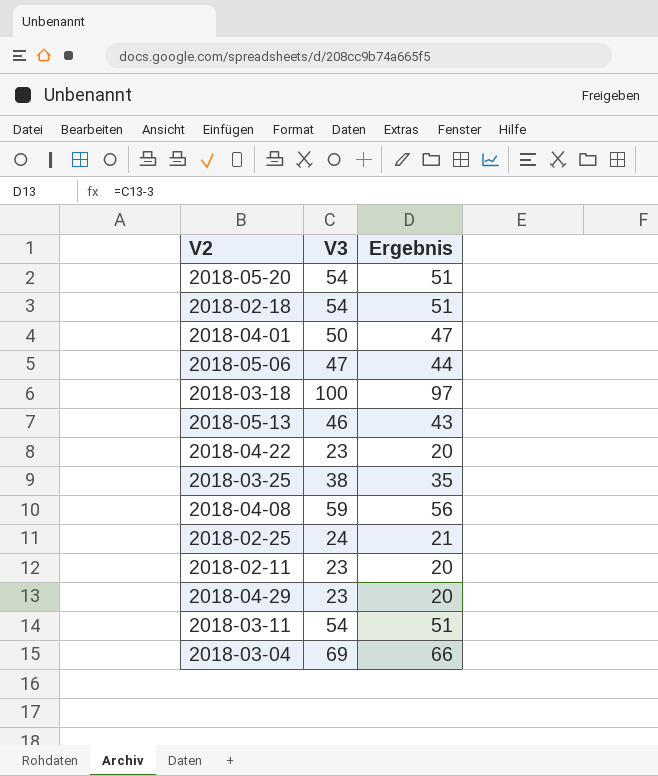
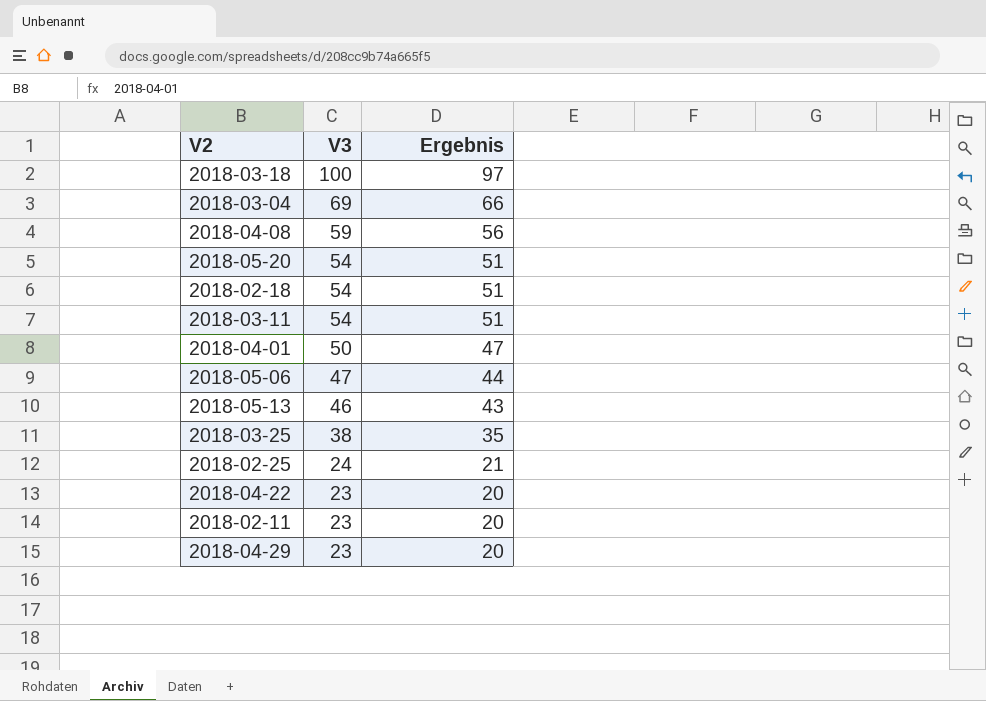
row order: none -> V3 descending

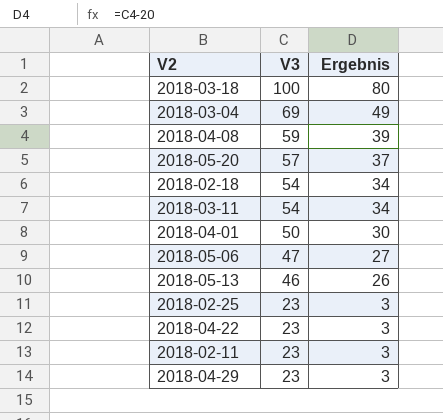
column Ergebnis | formula: [V3] - 3 -> [V3] - 20
row 2018-03-25: 38 | 35 -> none
2018-05-20 | V3: 54 -> 57
2018-02-25 | V3: 24 -> 23

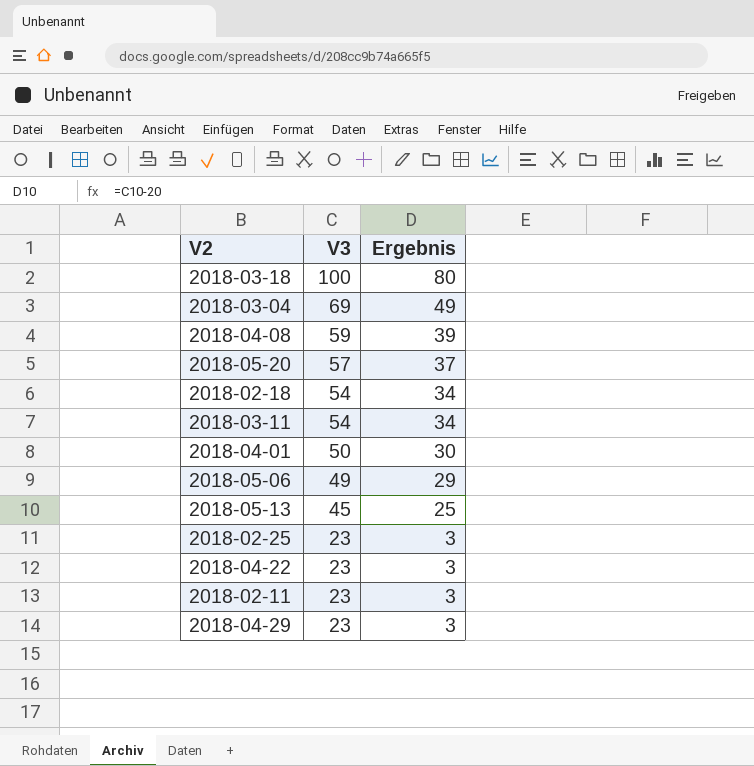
2018-05-06 | V3: 47 -> 49
2018-05-06 | Ergebnis: 27 -> 29
2018-05-13 | V3: 46 -> 45
2018-05-13 | Ergebnis: 26 -> 25

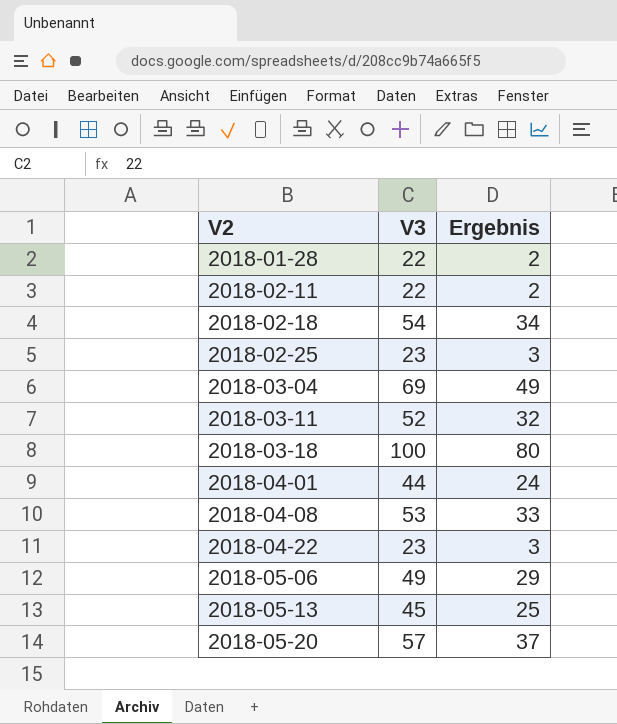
row order: V3 descending -> V2 ascending
row 2018-04-29: 23 | 3 -> none
row 2018-01-28: none -> 22 | 2
2018-02-11 | V3: 23 -> 22
2018-02-11 | Ergebnis: 3 -> 2
2018-03-11 | V3: 54 -> 52
2018-03-11 | Ergebnis: 34 -> 32
2018-04-01 | V3: 50 -> 44
2018-04-01 | Ergebnis: 30 -> 24
2018-04-08 | V3: 59 -> 53
2018-04-08 | Ergebnis: 39 -> 33

